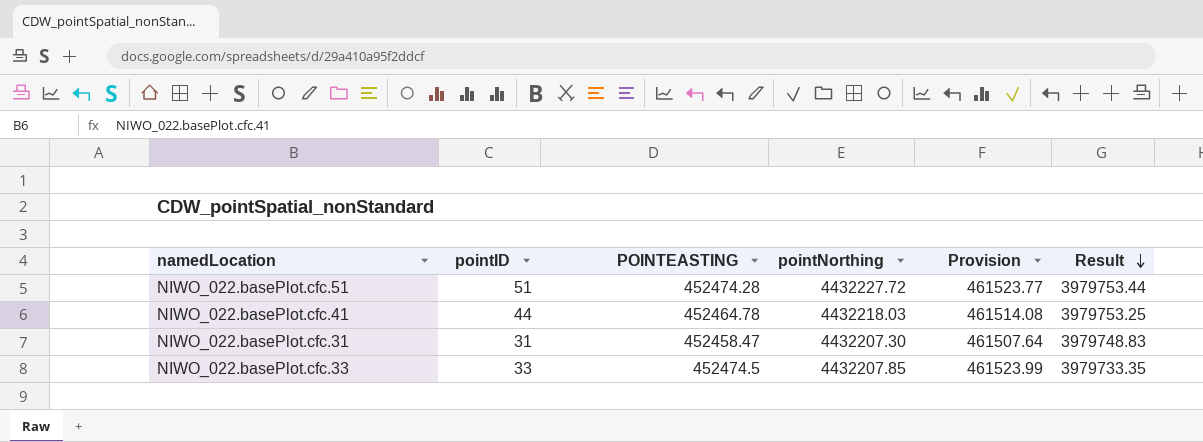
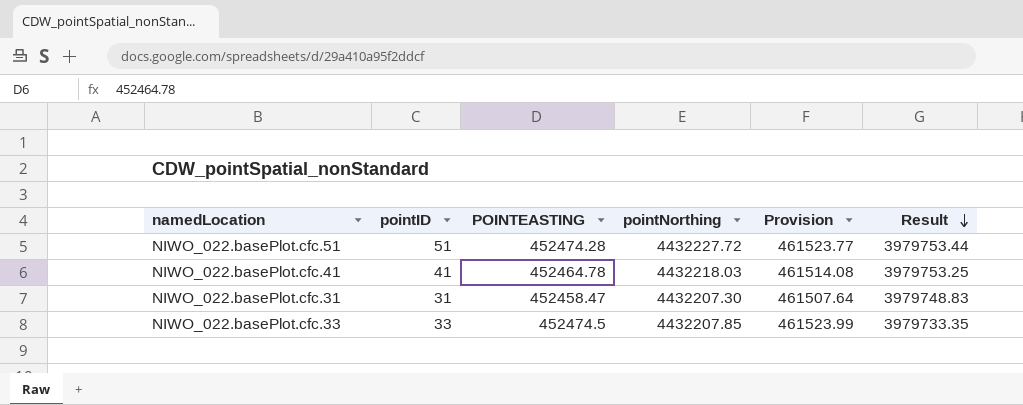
NIWO_022.basePlot.cfc.41 | pointID: 44 -> 41

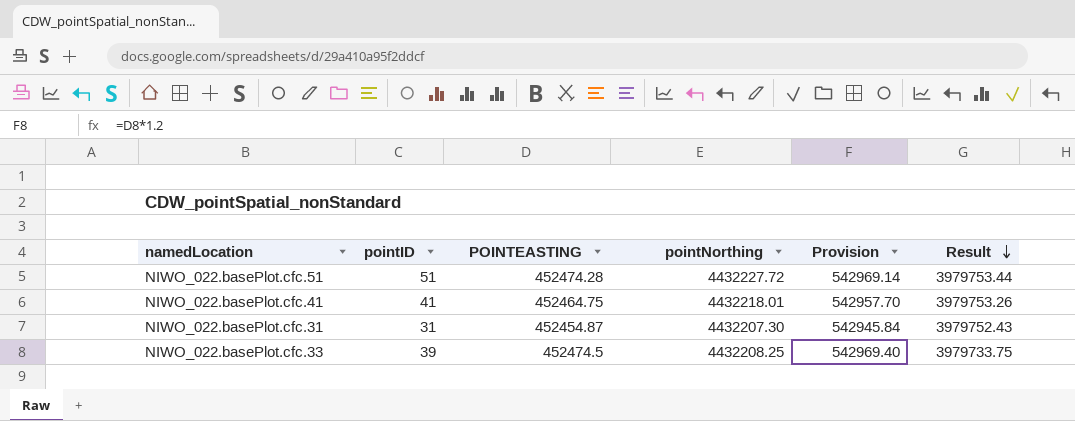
column Provision | formula: [POINTEASTING] * 1.02 -> [POINTEASTING] * 1.2
NIWO_022.basePlot.cfc.41 | POINTEASTING: 452464.78 -> 452464.75
NIWO_022.basePlot.cfc.41 | pointNorthing: 4432218.03 -> 4432218.01
NIWO_022.basePlot.cfc.41 | Result: 3979753.25 -> 3979753.26
NIWO_022.basePlot.cfc.31 | POINTEASTING: 452458.47 -> 452454.87
NIWO_022.basePlot.cfc.31 | Result: 3979748.83 -> 3979752.43
NIWO_022.basePlot.cfc.33 | pointID: 33 -> 39
NIWO_022.basePlot.cfc.33 | pointNorthing: 4432207.85 -> 4432208.25
NIWO_022.basePlot.cfc.33 | Result: 3979733.35 -> 3979733.75

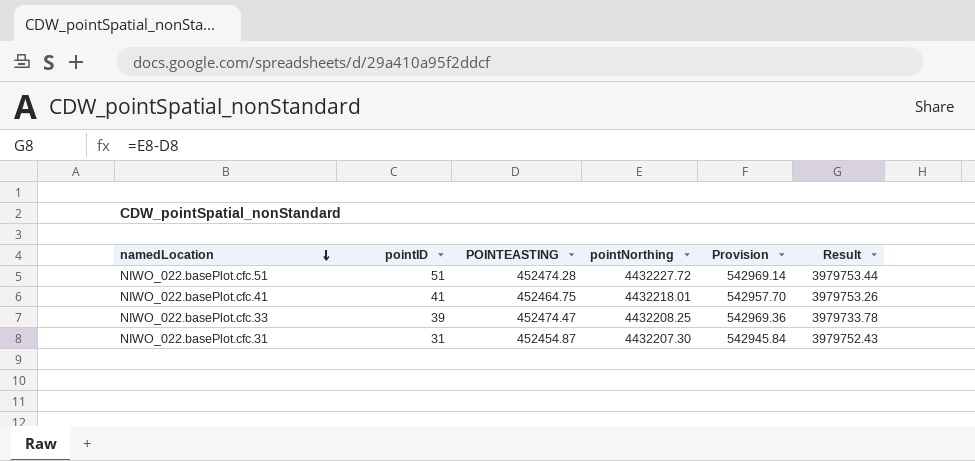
row order: Result descending -> namedLocation descending
NIWO_022.basePlot.cfc.33 | POINTEASTING: 452474.5 -> 452474.47
NIWO_022.basePlot.cfc.33 | Provision: 542969.40 -> 542969.36
NIWO_022.basePlot.cfc.33 | Result: 3979733.75 -> 3979733.78

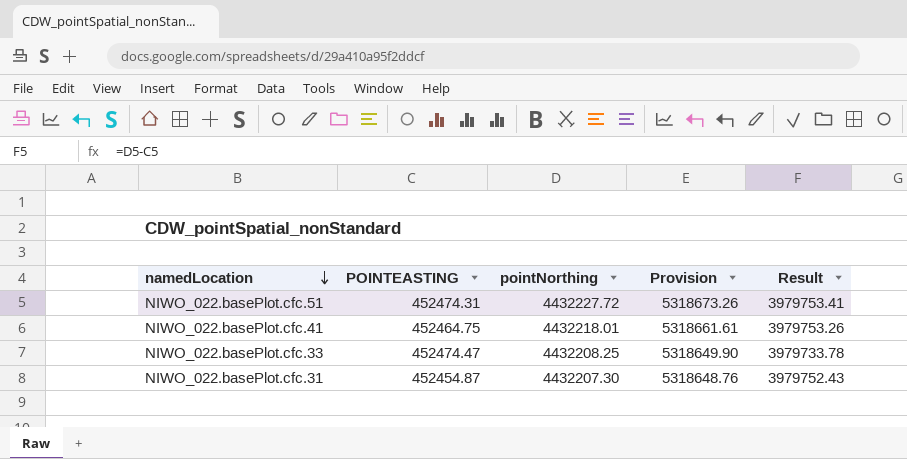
column pointID | position: 2 -> none
column Provision | formula: [POINTEASTING] * 1.2 -> [pointNorthing] * 1.2
NIWO_022.basePlot.cfc.51 | POINTEASTING: 452474.28 -> 452474.31
NIWO_022.basePlot.cfc.51 | Result: 3979753.44 -> 3979753.41

